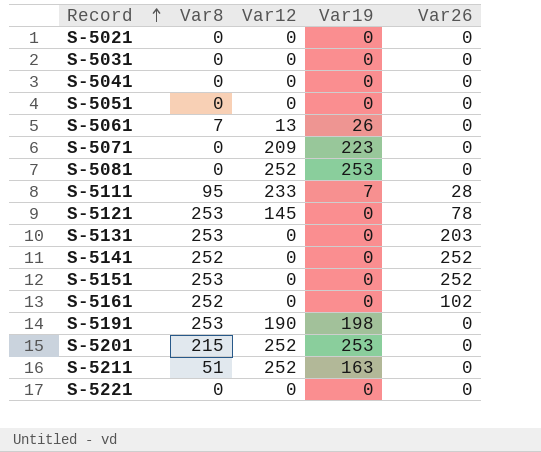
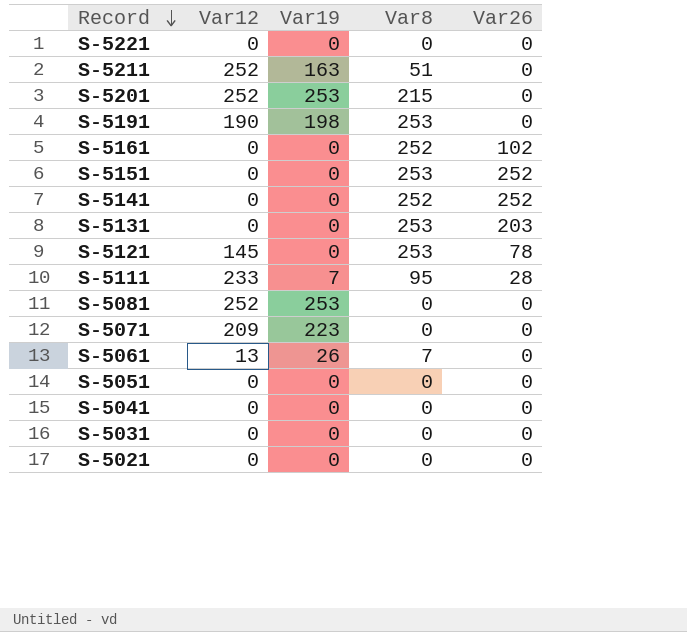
row order: Record ascending -> Record descending
column Var8 | position: 2 -> 4

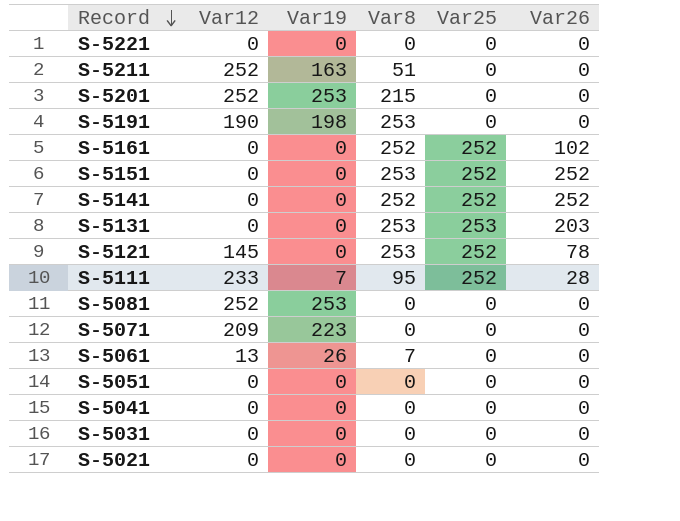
column Var25 | position: none -> 5

